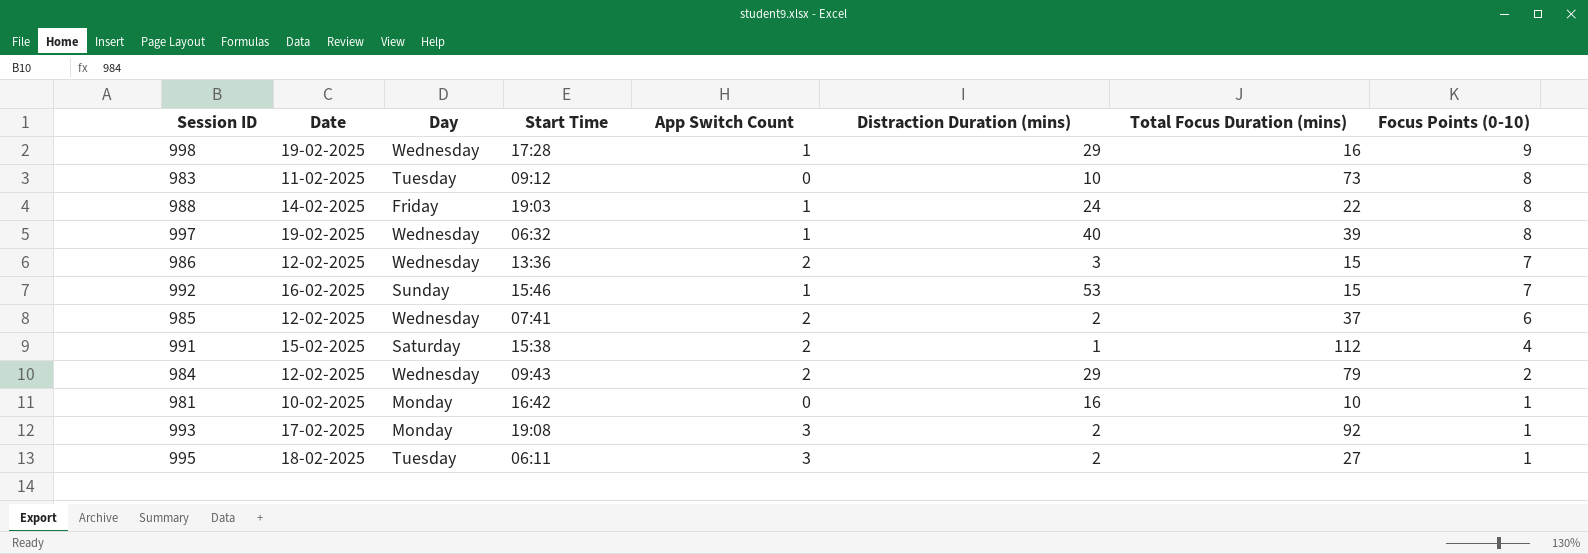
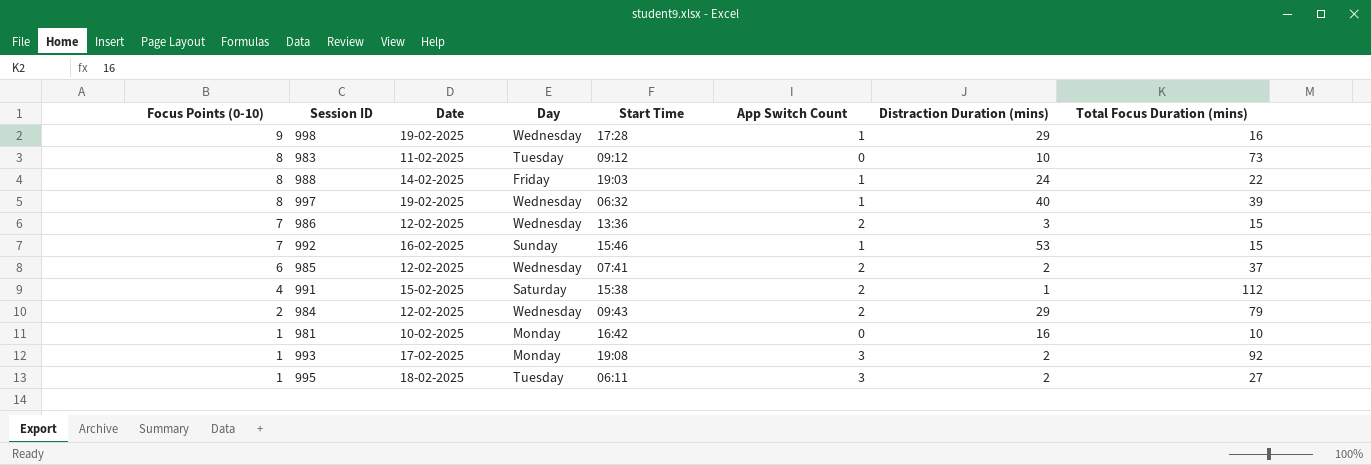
column Focus Points (0-10) | position: 8 -> 1

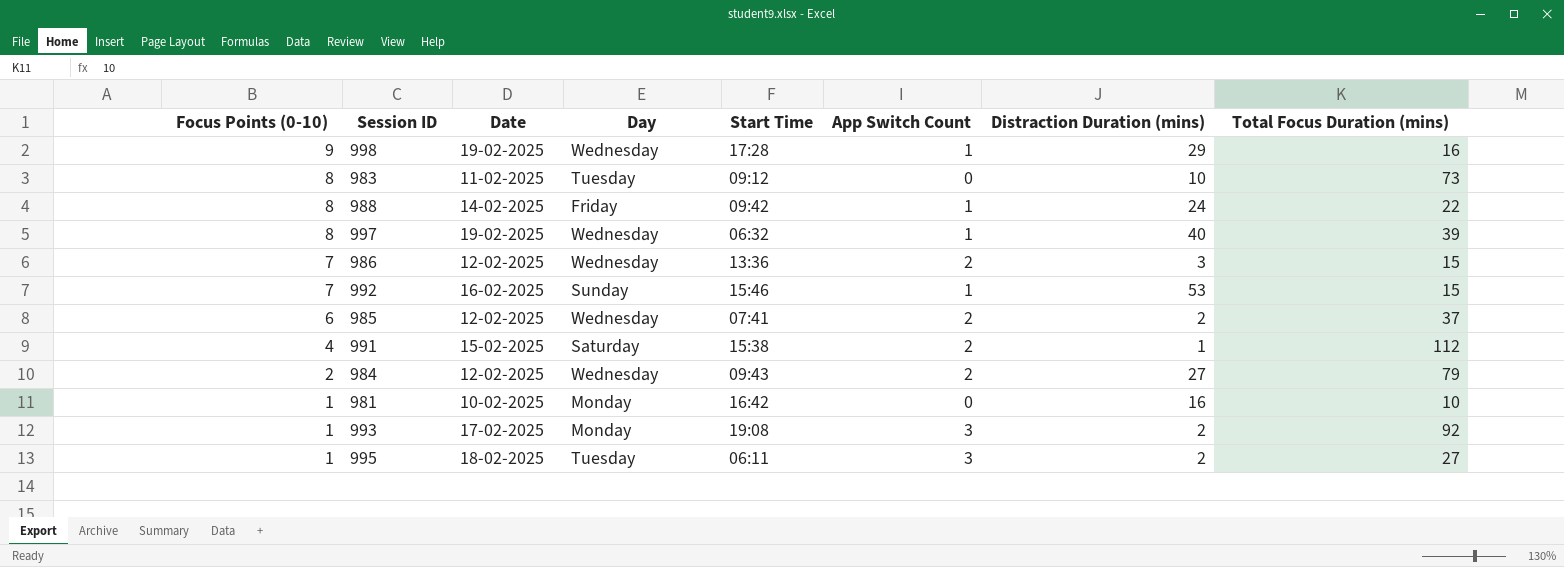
988 | Start Time: 19:03 -> 09:42
984 | Distraction Duration (mins): 29 -> 27

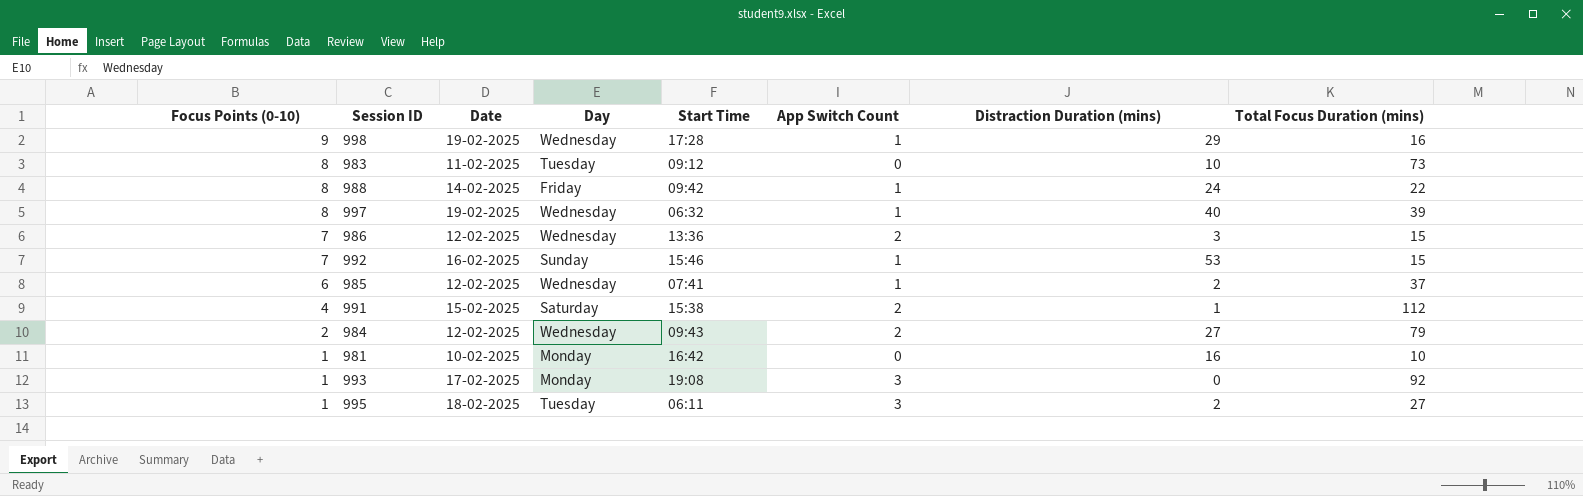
985 | App Switch Count: 2 -> 1
993 | Distraction Duration (mins): 2 -> 0

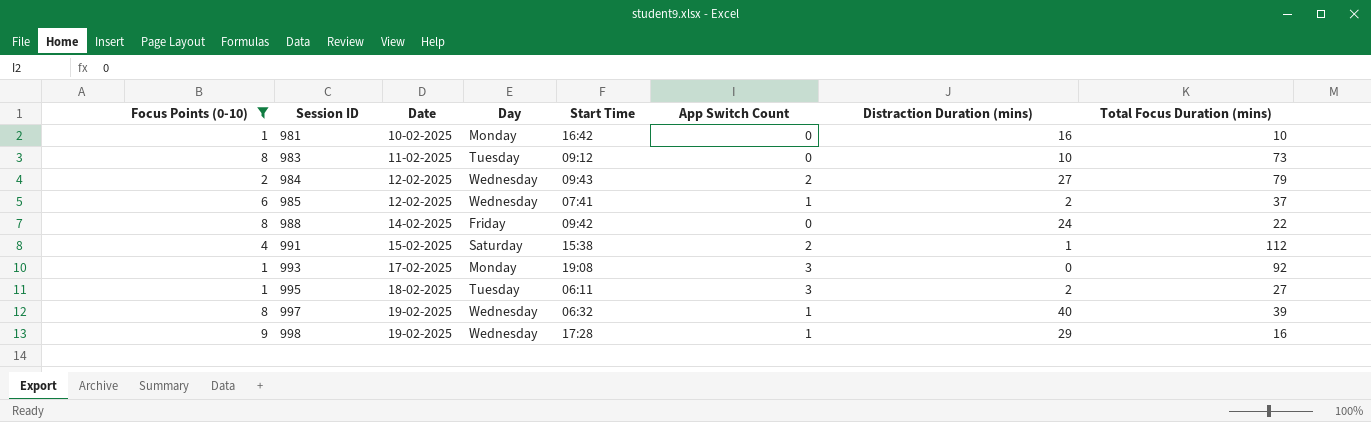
filter: none -> Focus Points (0-10) != 7
row order: Focus Points (0-10) descending -> Session ID ascending
988 | App Switch Count: 1 -> 0

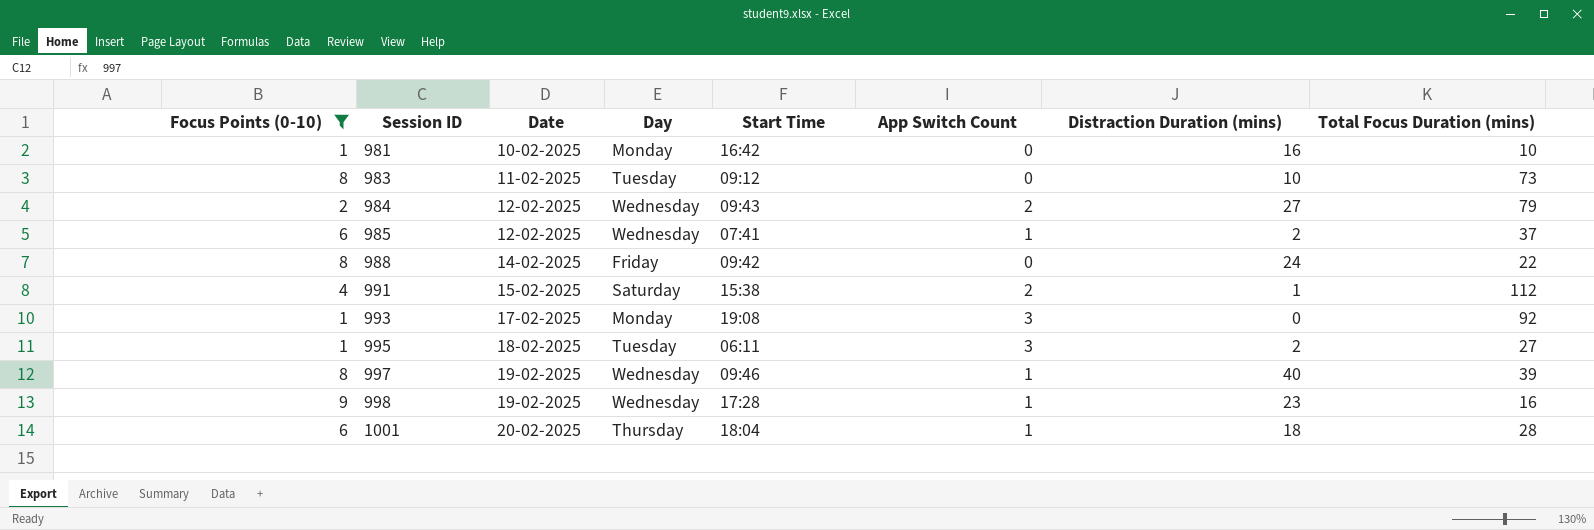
997 | Start Time: 06:32 -> 09:46
998 | Distraction Duration (mins): 29 -> 23
row 1001: none -> 6 | 20-02-2025 | Thursday | 18:04 | 1 | 18 | 28

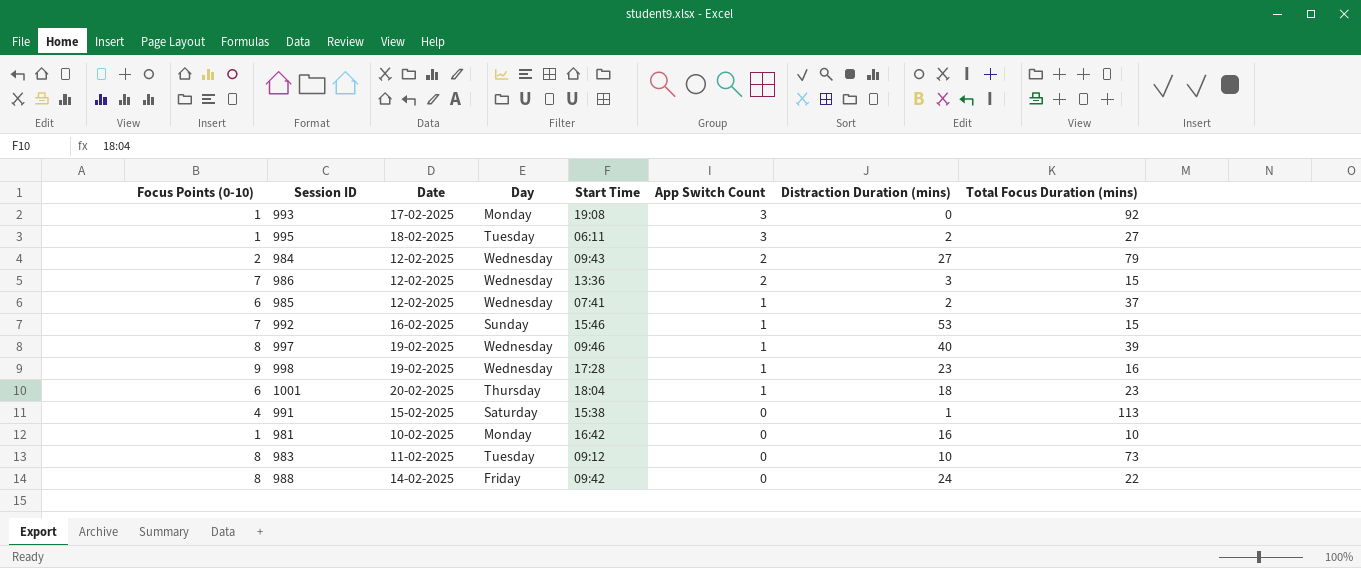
filter: Focus Points (0-10) != 7 -> none
row order: Session ID ascending -> App Switch Count descending
1001 | Total Focus Duration (mins): 28 -> 23
991 | App Switch Count: 2 -> 0
991 | Total Focus Duration (mins): 112 -> 113

